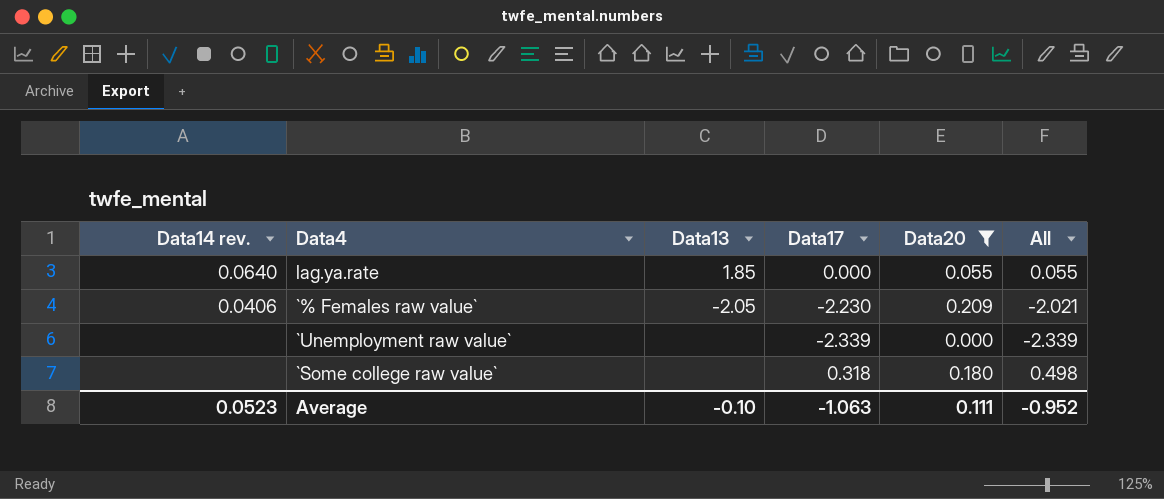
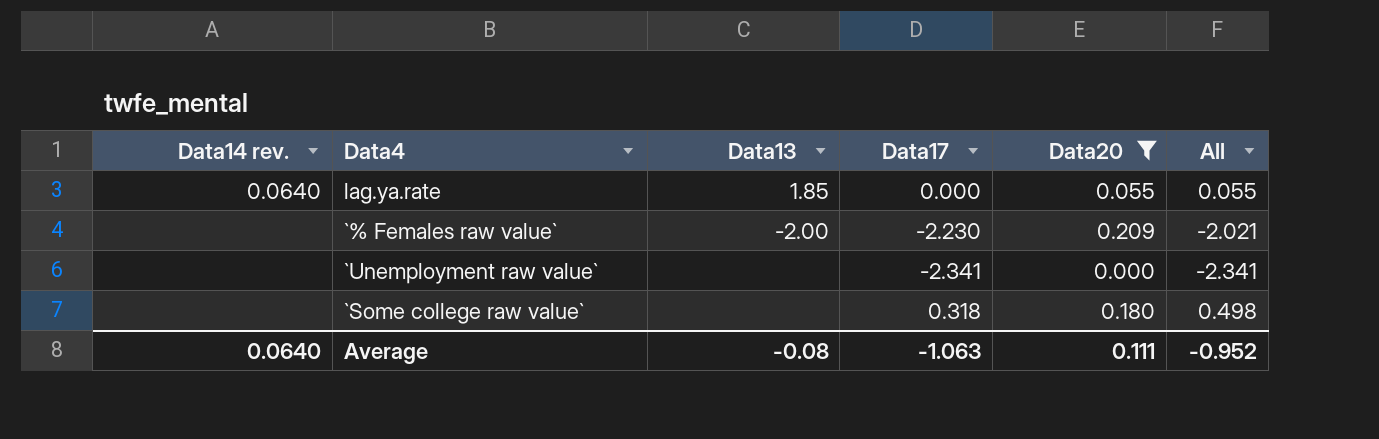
`% Females raw value` | Data14 rev.: 0.0406 -> none
`% Females raw value` | Data13: -2.05 -> -2.00
`Unemployment raw value` | Data17: -2.339 -> -2.341
`Unemployment raw value` | All: -2.339 -> -2.341
Average | Data14 rev.: 0.0523 -> 0.0640
Average | Data13: -0.10 -> -0.08

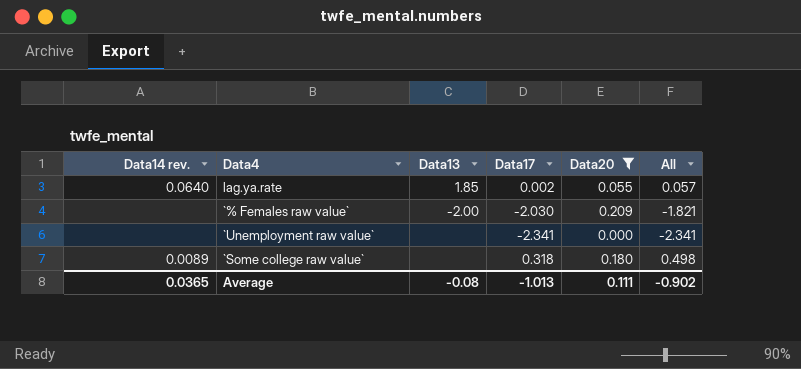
lag.ya.rate | Data17: 0.000 -> 0.002
lag.ya.rate | All: 0.055 -> 0.057
`% Females raw value` | Data17: -2.230 -> -2.030
`% Females raw value` | All: -2.021 -> -1.821
`Some college raw value` | Data14 rev.: none -> 0.0089
Average | Data14 rev.: 0.0640 -> 0.0365
Average | Data17: -1.063 -> -1.013
Average | All: -0.952 -> -0.902

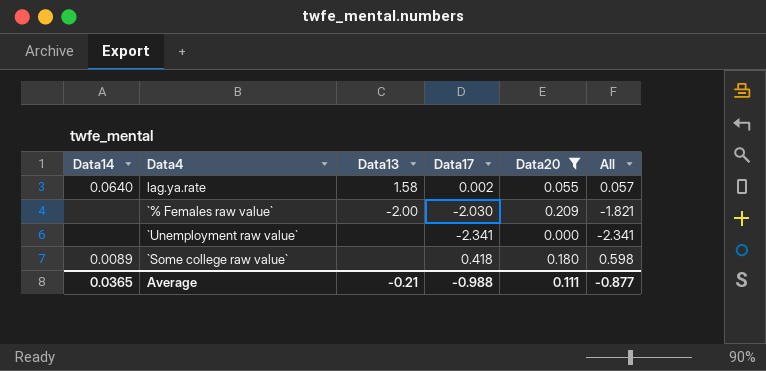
column name: Data14 rev. -> Data14
lag.ya.rate | Data13: 1.85 -> 1.58
`Some college raw value` | Data17: 0.318 -> 0.418
`Some college raw value` | All: 0.498 -> 0.598
Average | Data13: -0.08 -> -0.21
Average | Data17: -1.013 -> -0.988
Average | All: -0.902 -> -0.877

